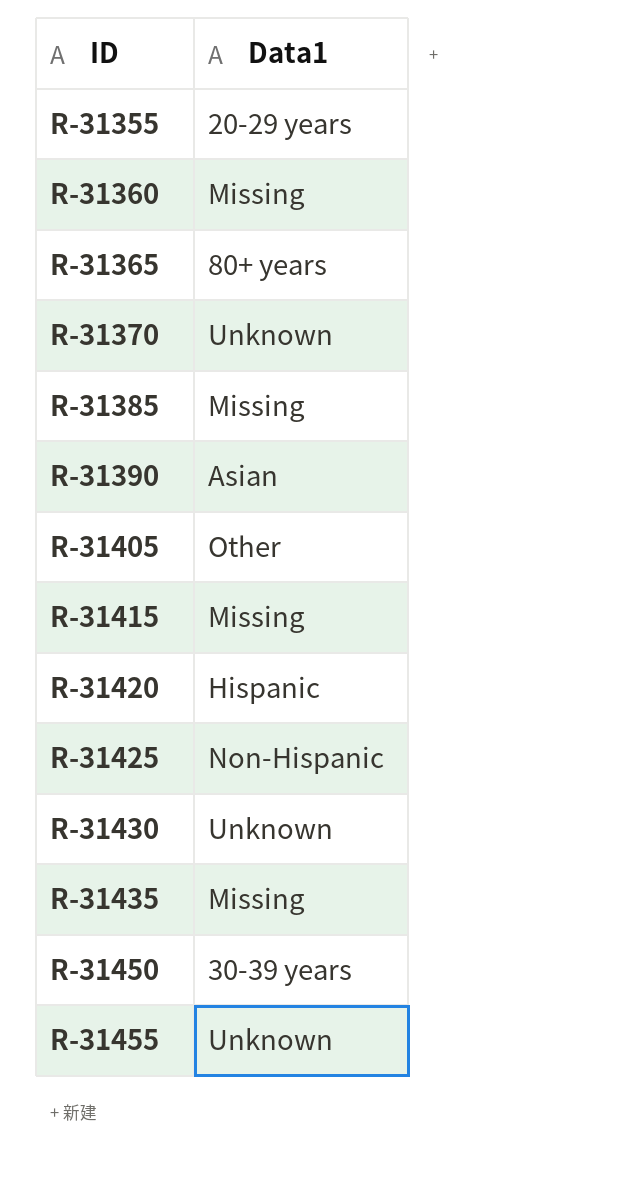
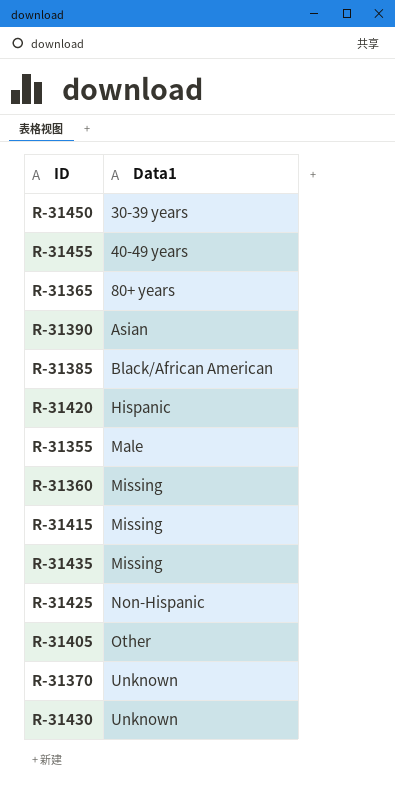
row order: ID ascending -> Data1 ascending
R-31455 | Data1: Unknown -> 40-49 years
R-31385 | Data1: Missing -> Black/African American
R-31355 | Data1: 20-29 years -> Male

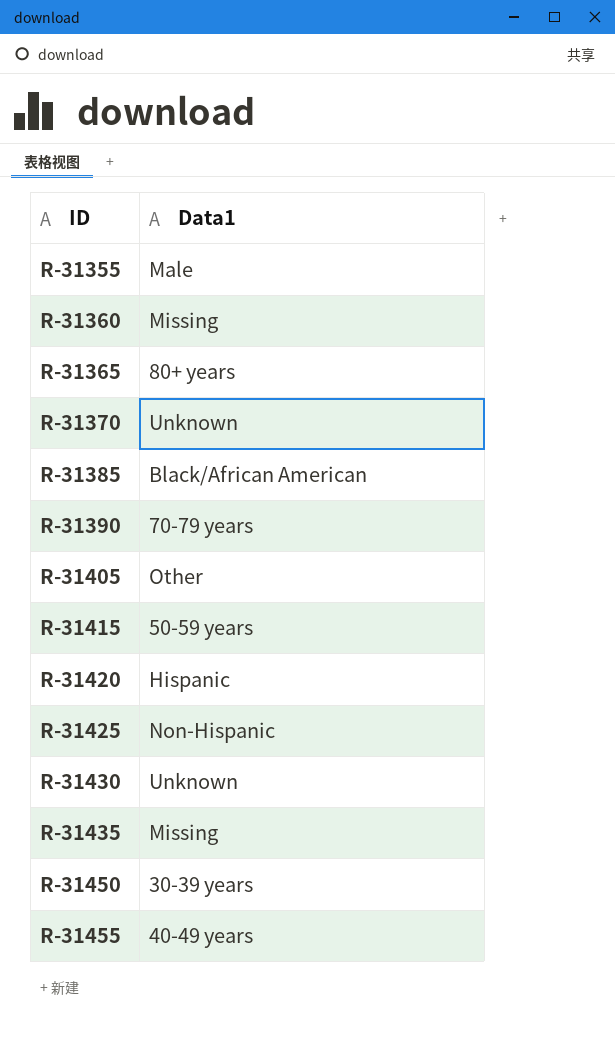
row order: Data1 ascending -> ID ascending
R-31390 | Data1: Asian -> 70-79 years
R-31415 | Data1: Missing -> 50-59 years

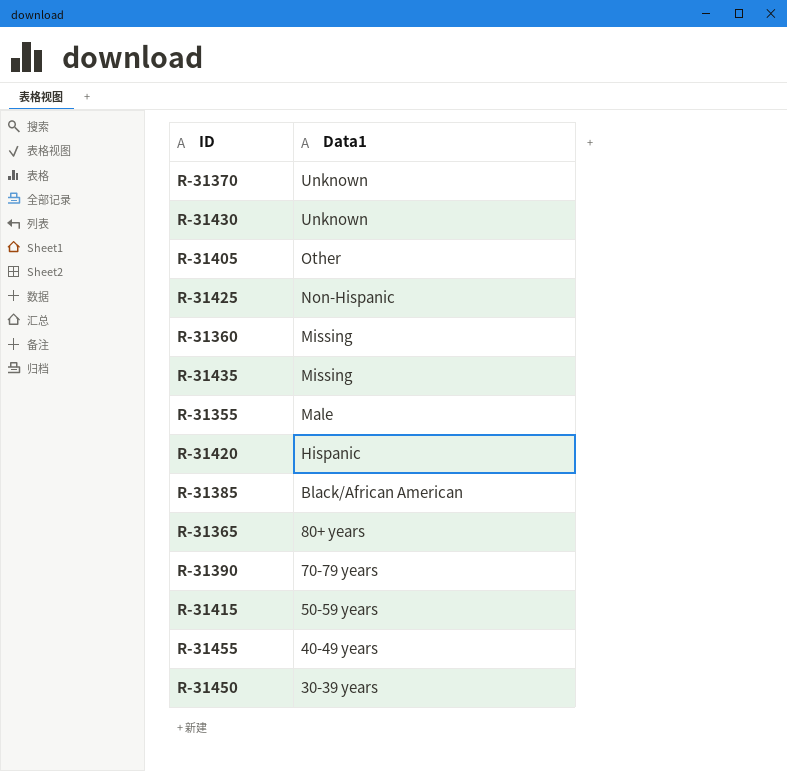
row order: ID ascending -> Data1 descending

